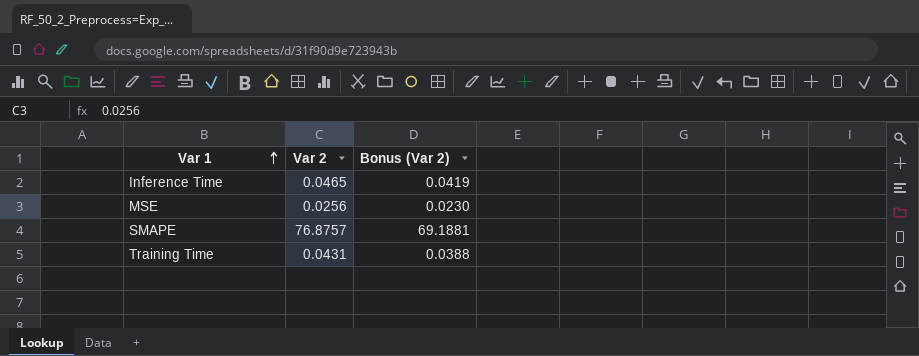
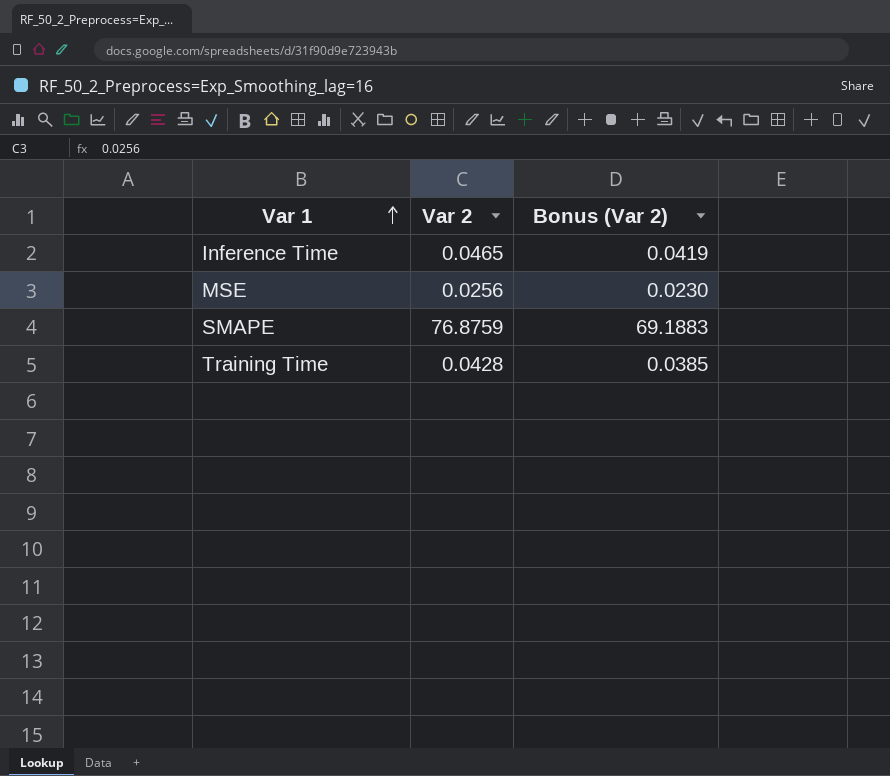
SMAPE | Var 2: 76.8757 -> 76.8759
SMAPE | Bonus (Var 2): 69.1881 -> 69.1883
Training Time | Var 2: 0.0431 -> 0.0428
Training Time | Bonus (Var 2): 0.0388 -> 0.0385

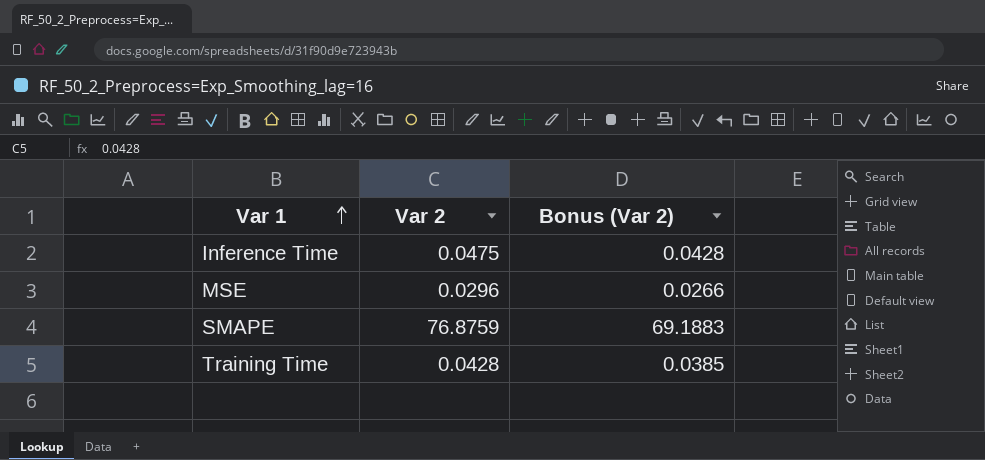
Inference Time | Var 2: 0.0465 -> 0.0475
Inference Time | Bonus (Var 2): 0.0419 -> 0.0428
MSE | Var 2: 0.0256 -> 0.0296
MSE | Bonus (Var 2): 0.0230 -> 0.0266

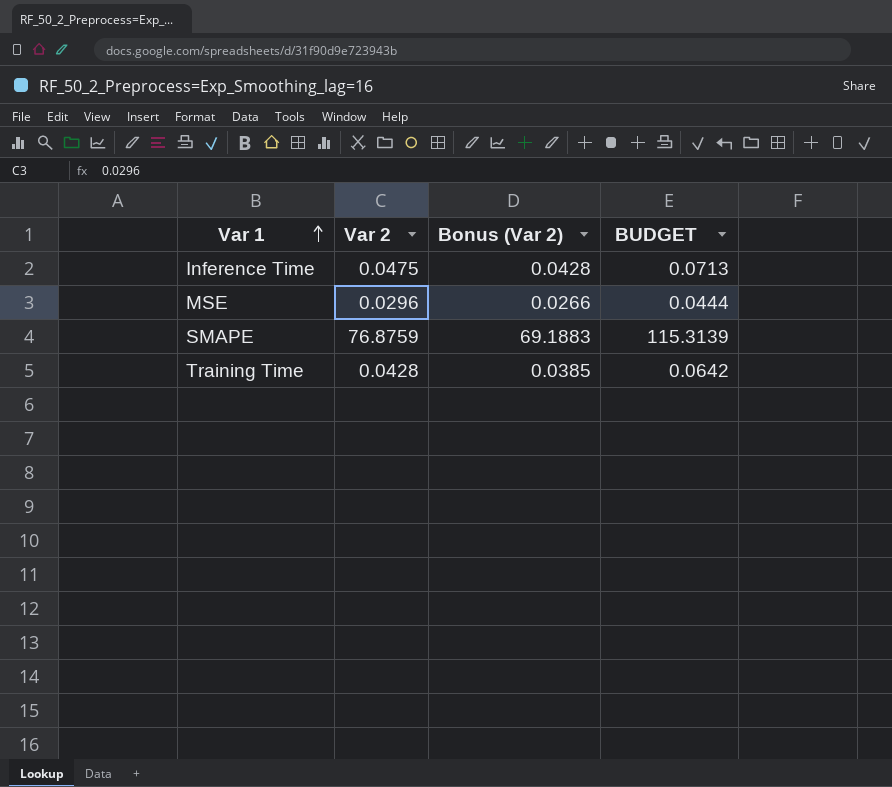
column BUDGET | formula: none -> [Var 2] * 1.5

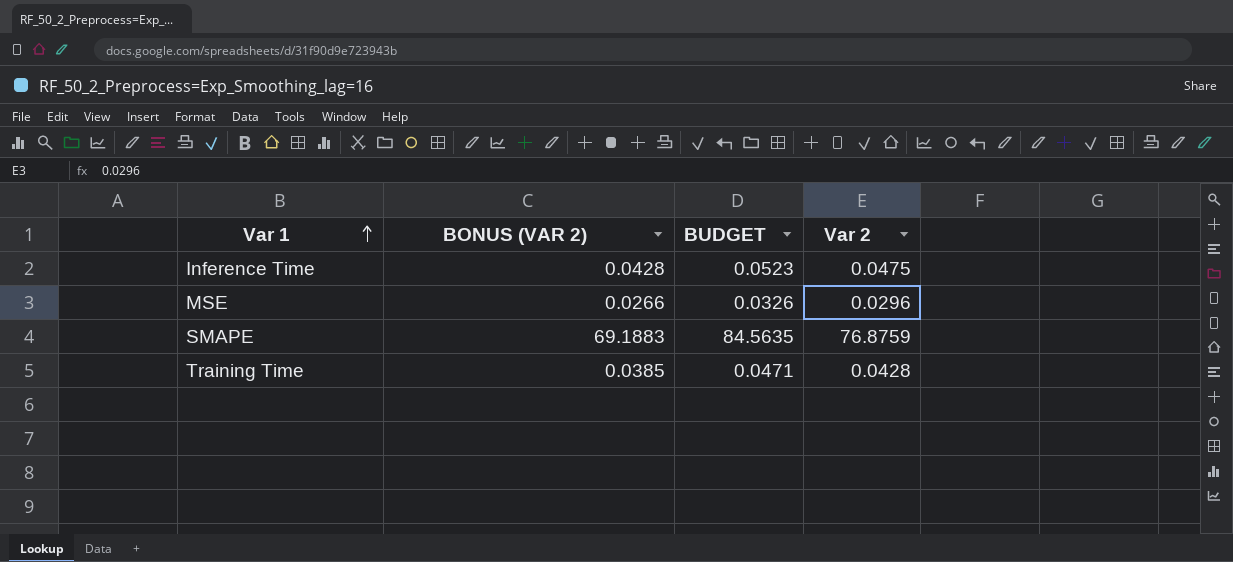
column name: Bonus (Var 2) -> BONUS (VAR 2)
column BUDGET | formula: [Var 2] * 1.5 -> [Var 2] * 1.1
column Var 2 | position: 2 -> 4

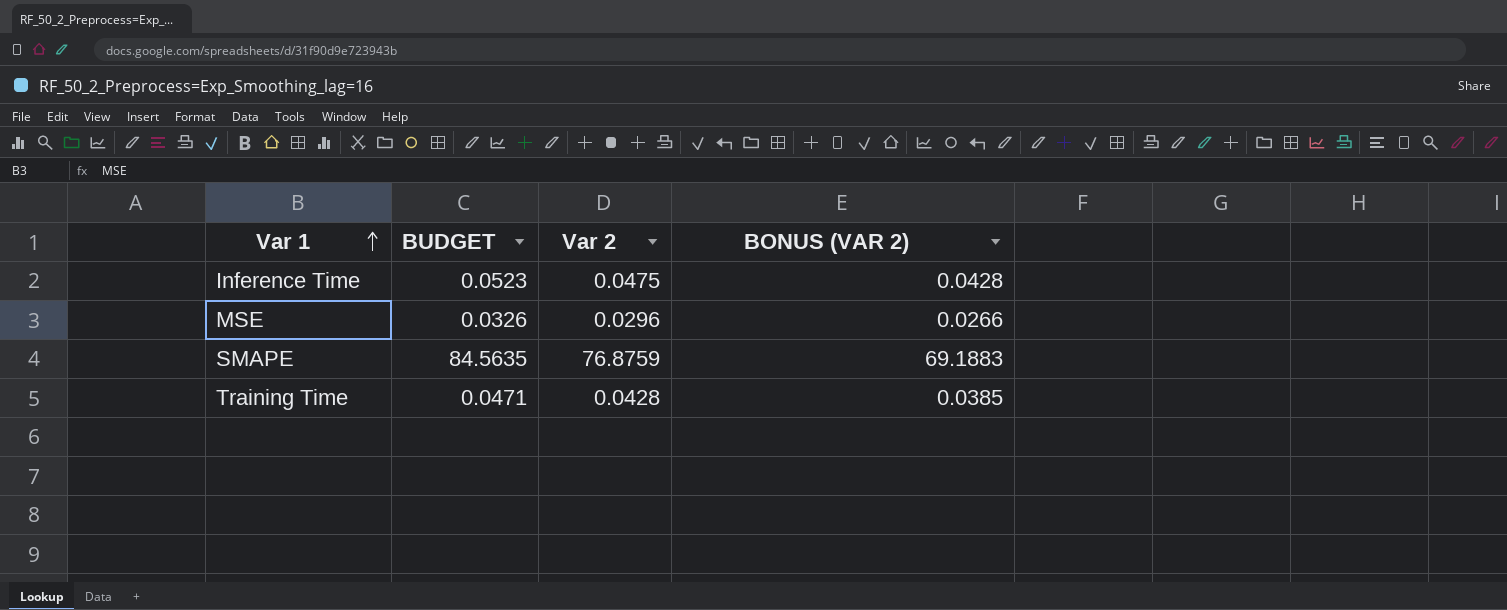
column BONUS (VAR 2) | position: 2 -> 4

